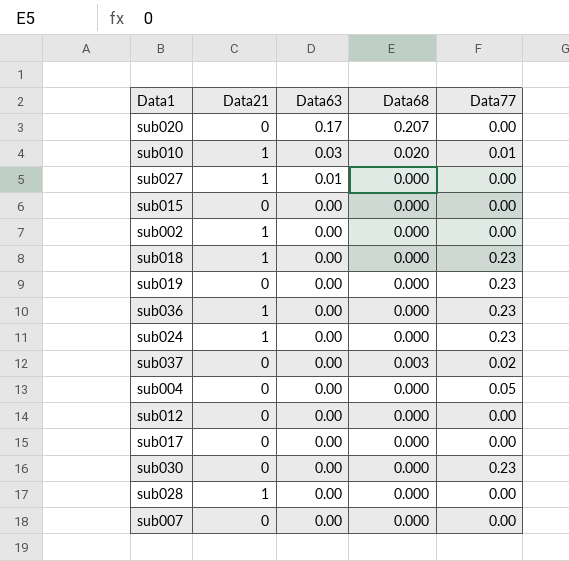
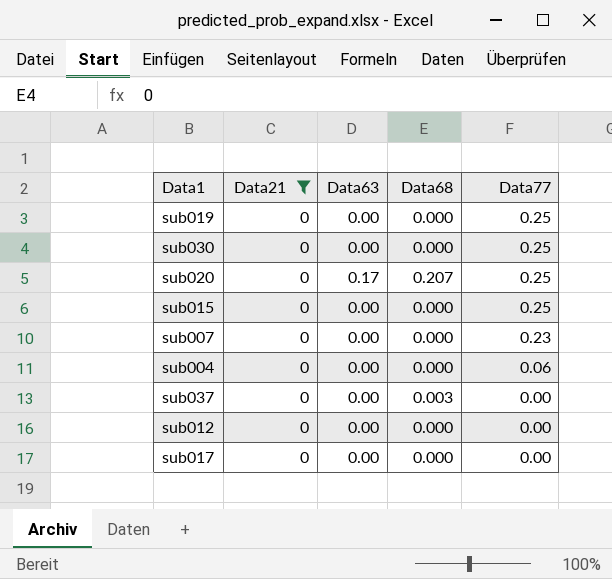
filter: none -> Data21 = 0
row order: Data63 descending -> Data77 descending
sub019 | Data77: 0.23 -> 0.25
sub030 | Data77: 0.23 -> 0.25
sub020 | Data77: 0.00 -> 0.25
sub015 | Data77: 0.00 -> 0.25
sub007 | Data77: 0.00 -> 0.23
sub004 | Data77: 0.05 -> 0.06
sub037 | Data77: 0.02 -> 0.00

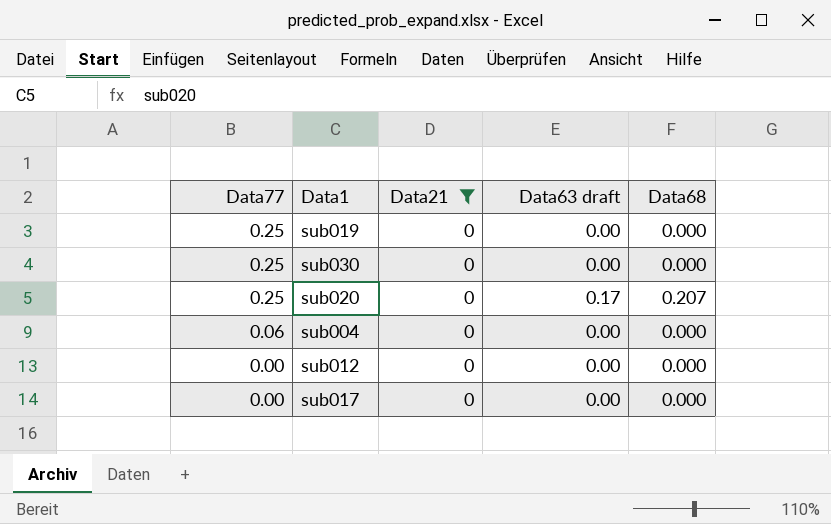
column Data77 | position: 5 -> 1
column name: Data63 -> Data63 draft
row sub015: 0 | 0.00 | 0.000 | 0.25 -> none
row sub007: 0 | 0.00 | 0.000 | 0.23 -> none
row sub037: 0 | 0.00 | 0.003 | 0.00 -> none

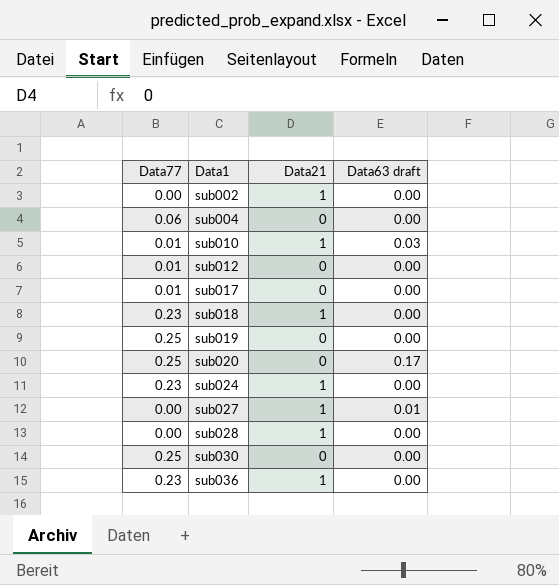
filter: Data21 = 0 -> none
row order: Data77 descending -> Data1 ascending
column Data68 | position: 5 -> none
sub012 | Data77: 0.00 -> 0.01
sub017 | Data77: 0.00 -> 0.01

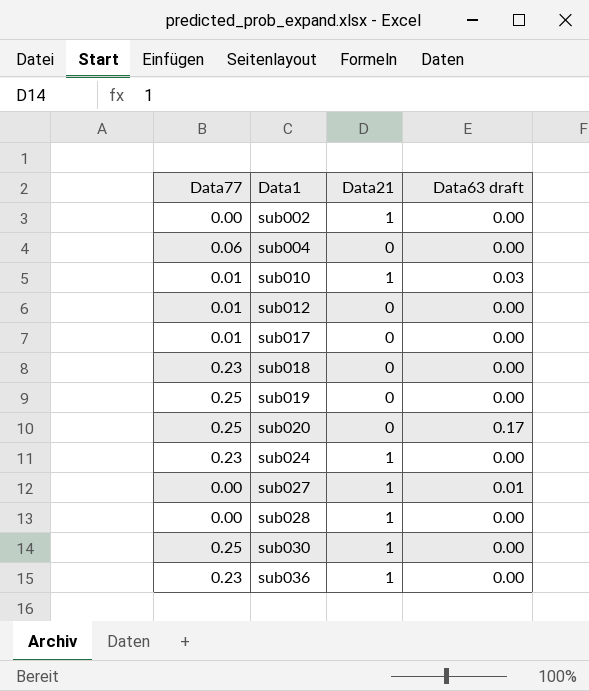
sub018 | Data21: 1 -> 0
sub030 | Data21: 0 -> 1

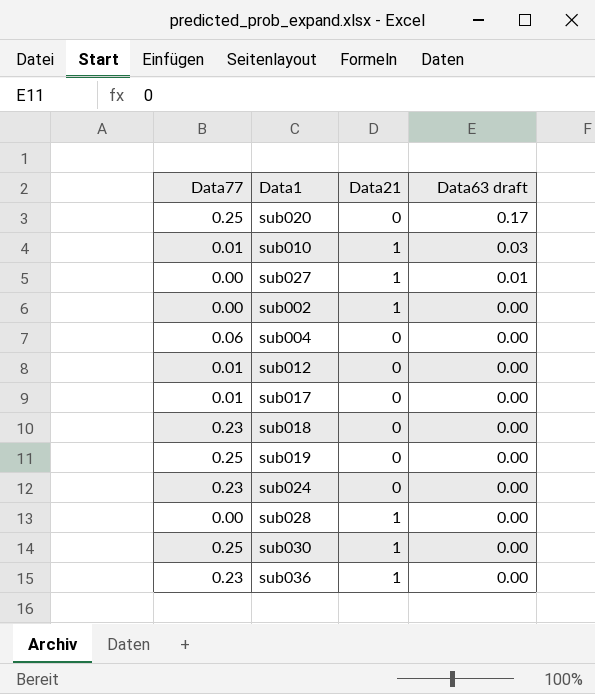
row order: Data1 ascending -> Data63 draft descending
sub024 | Data21: 1 -> 0

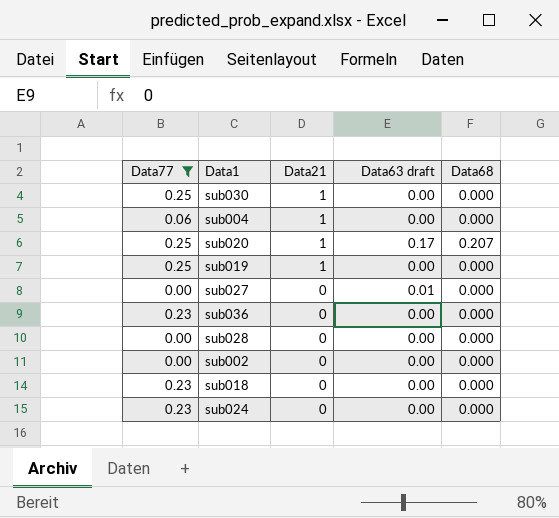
filter: none -> Data77 != 0.01
row order: Data63 draft descending -> Data21 descending
column Data68 | position: none -> 5
sub004 | Data21: 0 -> 1
sub020 | Data21: 0 -> 1
sub019 | Data21: 0 -> 1
sub027 | Data21: 1 -> 0
sub036 | Data21: 1 -> 0
sub028 | Data21: 1 -> 0
sub002 | Data21: 1 -> 0

